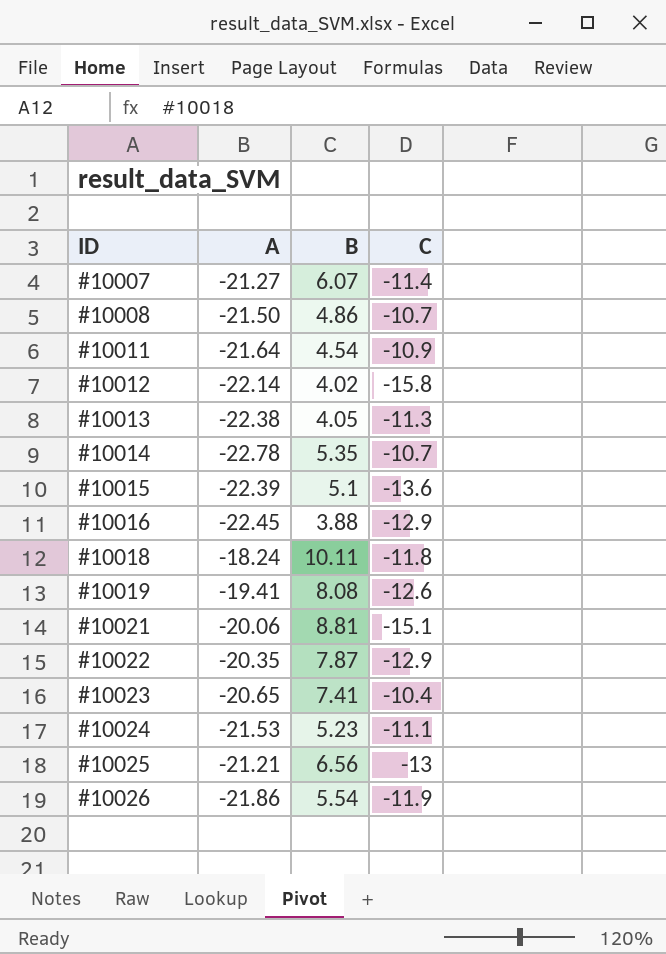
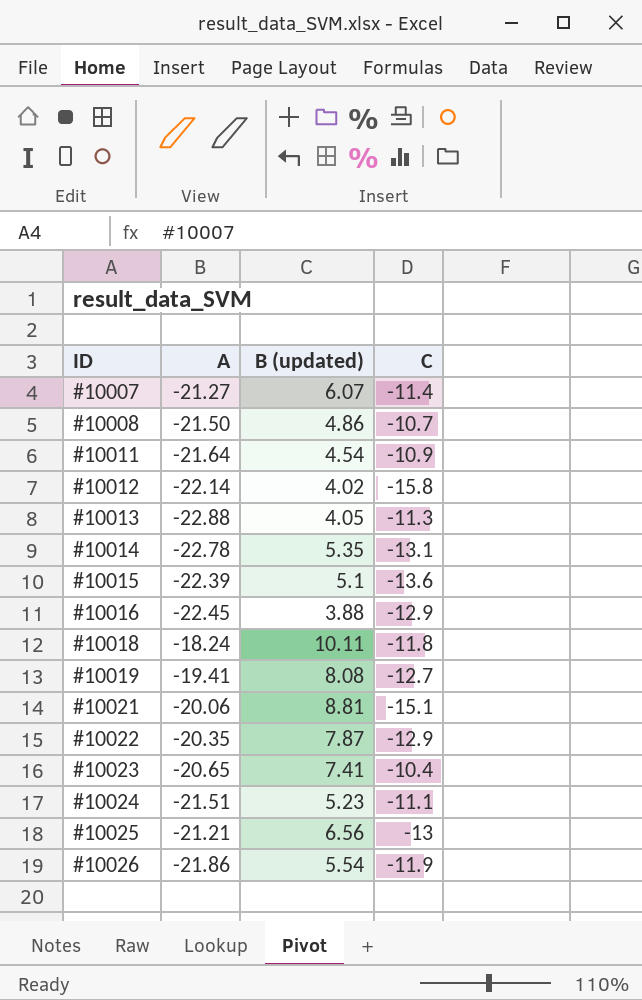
column name: B -> B (updated)
#10013 | A: -22.38 -> -22.88
#10014 | C: -10.7 -> -13.1
#10019 | C: -12.6 -> -12.7
#10024 | A: -21.53 -> -21.51

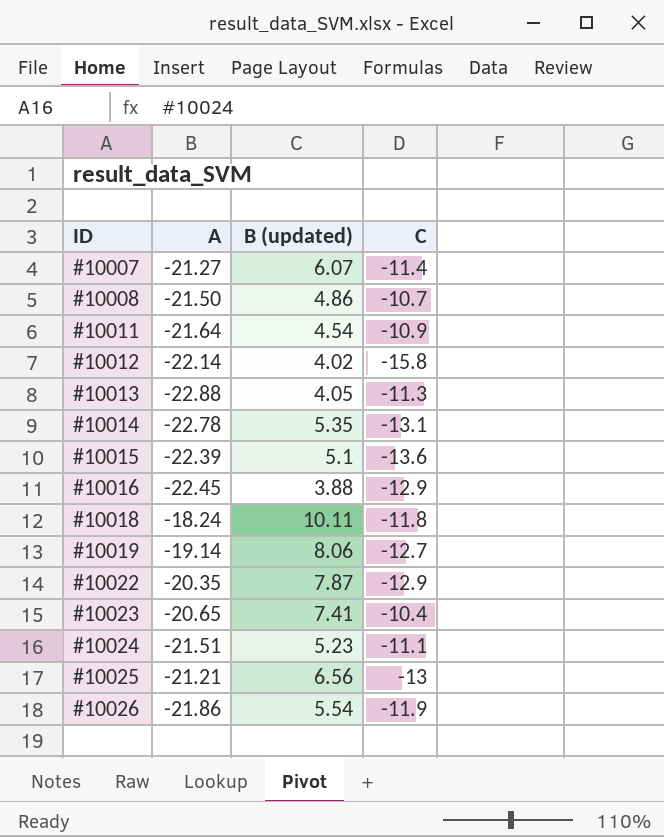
row #10021: -20.06 | 8.81 | -15.1 -> none
#10019 | A: -19.41 -> -19.14
#10019 | B (updated): 8.08 -> 8.06

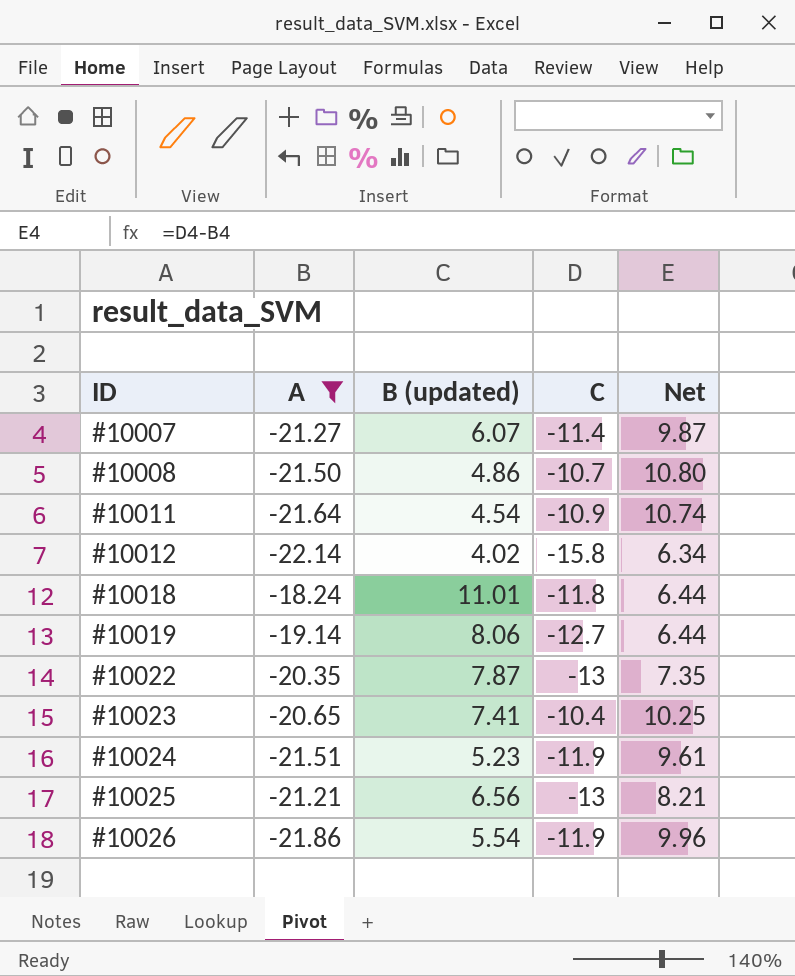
filter: none -> A >= -22.14
column Net | formula: none -> [C] - [A]
#10018 | B (updated): 10.11 -> 11.01
#10022 | C: -12.9 -> -13
#10024 | C: -11.1 -> -11.9

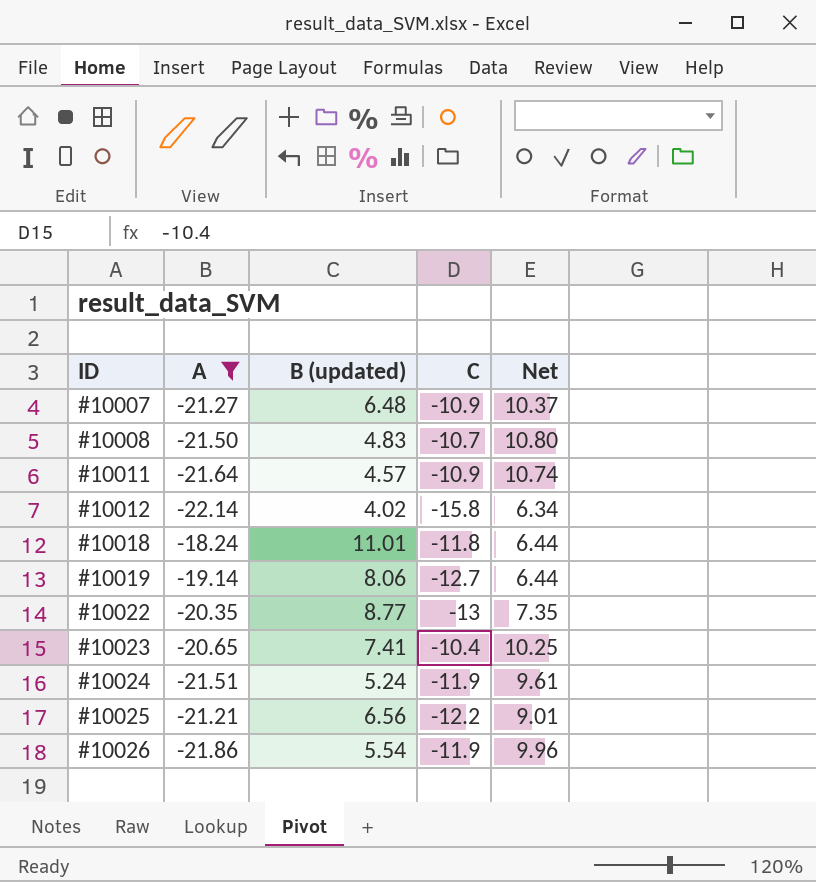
#10007 | B (updated): 6.07 -> 6.48
#10007 | C: -11.4 -> -10.9
#10007 | Net: 9.87 -> 10.37
#10008 | B (updated): 4.86 -> 4.83
#10011 | B (updated): 4.54 -> 4.57
#10022 | B (updated): 7.87 -> 8.77
#10024 | B (updated): 5.23 -> 5.24
#10025 | C: -13 -> -12.2
#10025 | Net: 8.21 -> 9.01

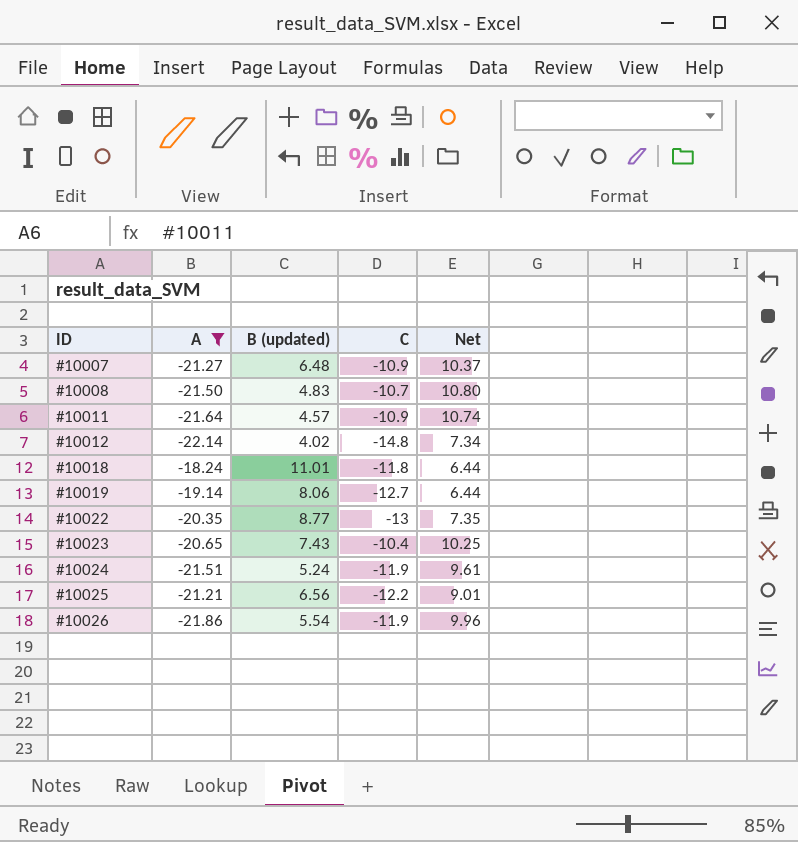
#10012 | C: -15.8 -> -14.8
#10012 | Net: 6.34 -> 7.34
#10023 | B (updated): 7.41 -> 7.43

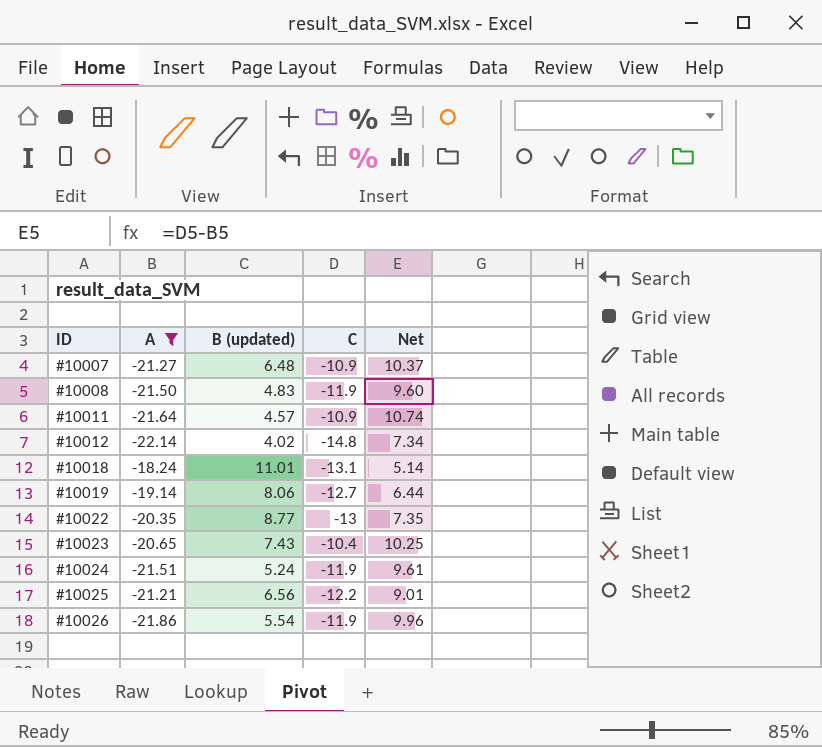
#10008 | C: -10.7 -> -11.9
#10008 | Net: 10.80 -> 9.60
#10018 | C: -11.8 -> -13.1
#10018 | Net: 6.44 -> 5.14

